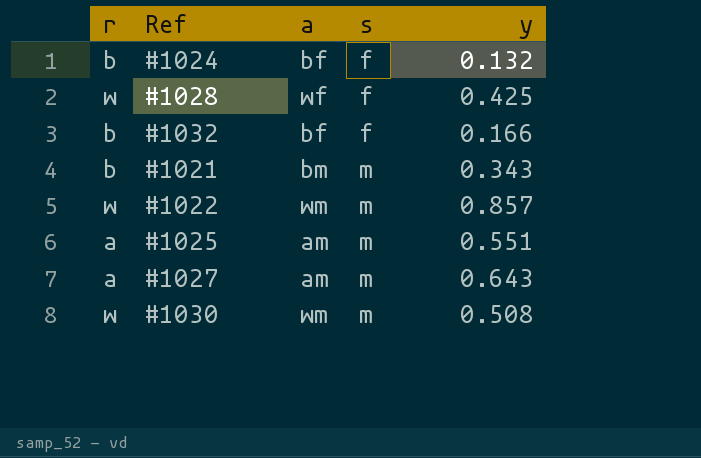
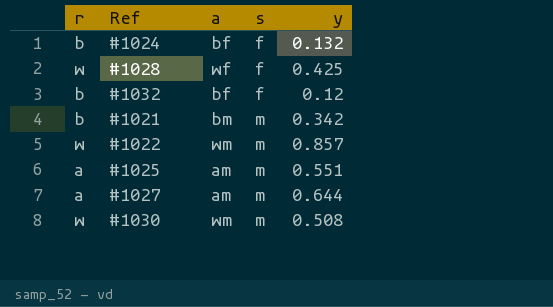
#1032 | y: 0.166 -> 0.12
#1021 | y: 0.343 -> 0.342
#1027 | y: 0.643 -> 0.644

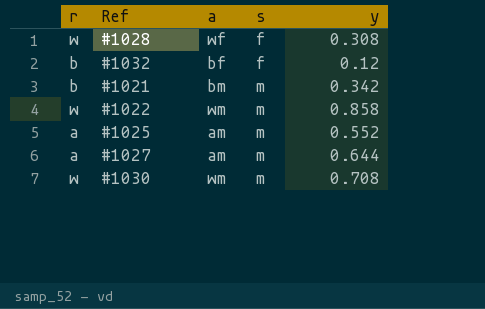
row #1024: b | bf | f | 0.132 -> none
#1028 | y: 0.425 -> 0.308
#1022 | y: 0.857 -> 0.858
#1025 | y: 0.551 -> 0.552
#1030 | y: 0.508 -> 0.708

